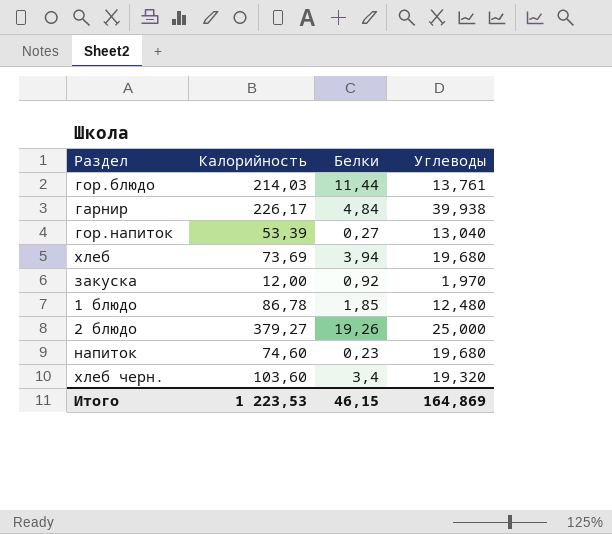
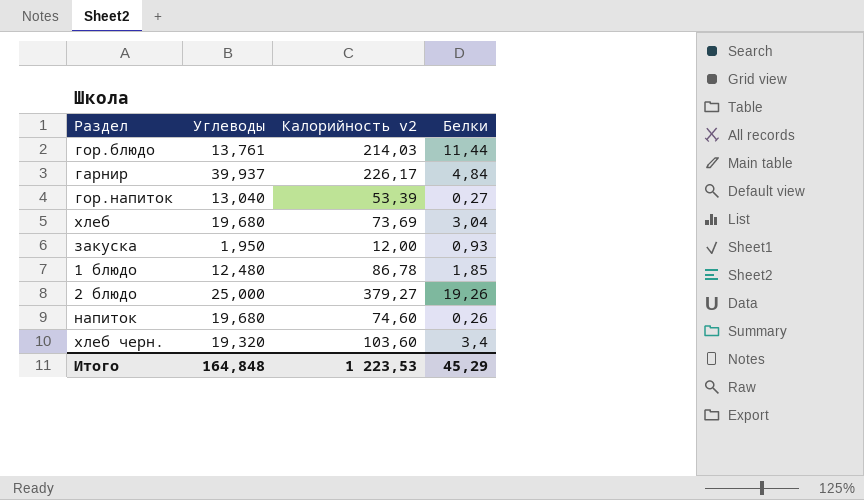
column Углеводы | position: 4 -> 2
column name: Калорийность -> Калорийность v2
гарнир | Углеводы: 39,938 -> 39,937
хлеб | Белки: 3,94 -> 3,04
закуска | Углеводы: 1,970 -> 1,950
закуска | Белки: 0,92 -> 0,93
напиток | Белки: 0,23 -> 0,26
Итого | Углеводы: 164,869 -> 164,848
Итого | Белки: 46,15 -> 45,29

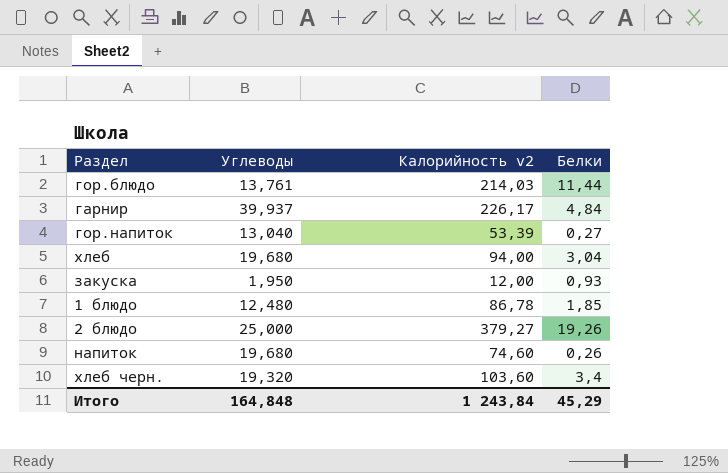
хлеб | Калорийность v2: 73,69 -> 94,00
Итого | Калорийность v2: 1 223,53 -> 1 243,84

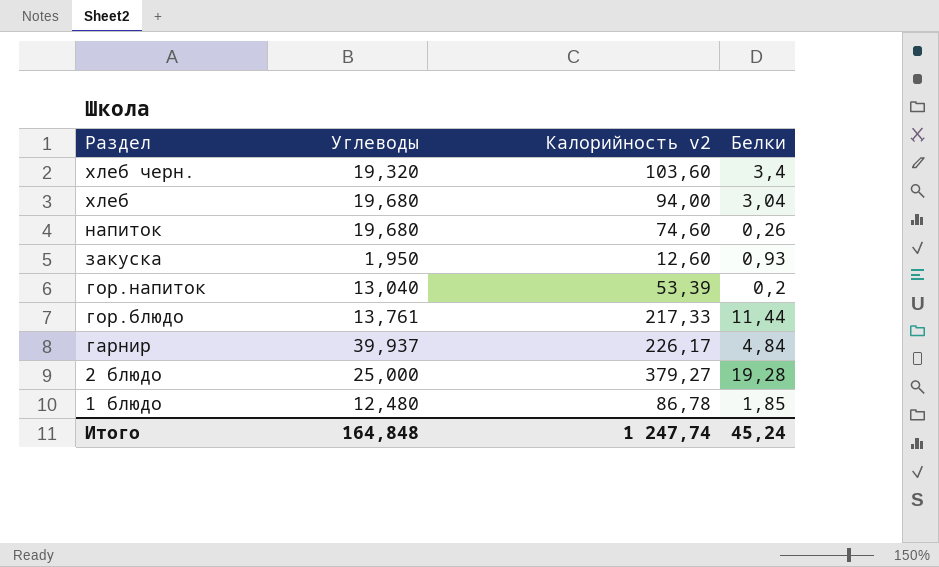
row order: none -> Раздел descending
закуска | Калорийность v2: 12,00 -> 12,60
гор.напиток | Белки: 0,27 -> 0,2
гор.блюдо | Калорийность v2: 214,03 -> 217,33
2 блюдо | Белки: 19,26 -> 19,28
Итого | Калорийность v2: 1 243,84 -> 1 247,74
Итого | Белки: 45,29 -> 45,24

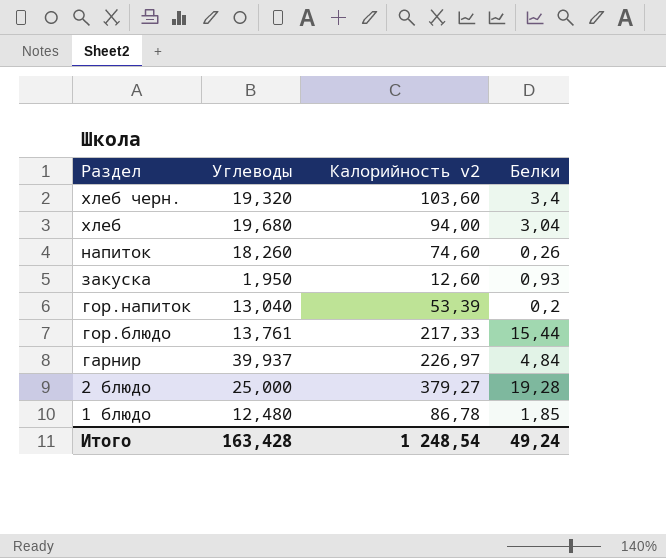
напиток | Углеводы: 19,680 -> 18,260
гор.блюдо | Белки: 11,44 -> 15,44
гарнир | Калорийность v2: 226,17 -> 226,97
Итого | Углеводы: 164,848 -> 163,428
Итого | Калорийность v2: 1 247,74 -> 1 248,54
Итого | Белки: 45,24 -> 49,24

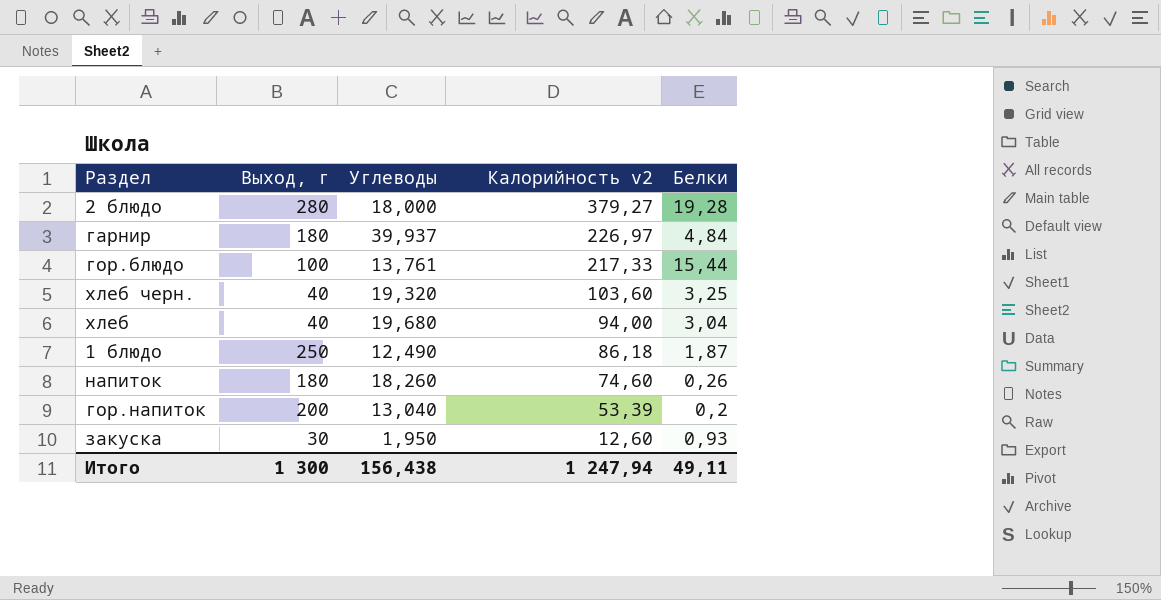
row order: Раздел descending -> Калорийность v2 descending
column Выход, г | position: none -> 2
2 блюдо | Углеводы: 25,000 -> 18,000
хлеб черн. | Белки: 3,4 -> 3,25
1 блюдо | Углеводы: 12,480 -> 12,490
1 блюдо | Калорийность v2: 86,78 -> 86,18
1 блюдо | Белки: 1,85 -> 1,87
Итого | Углеводы: 163,428 -> 156,438
Итого | Калорийность v2: 1 248,54 -> 1 247,94
Итого | Белки: 49,24 -> 49,11

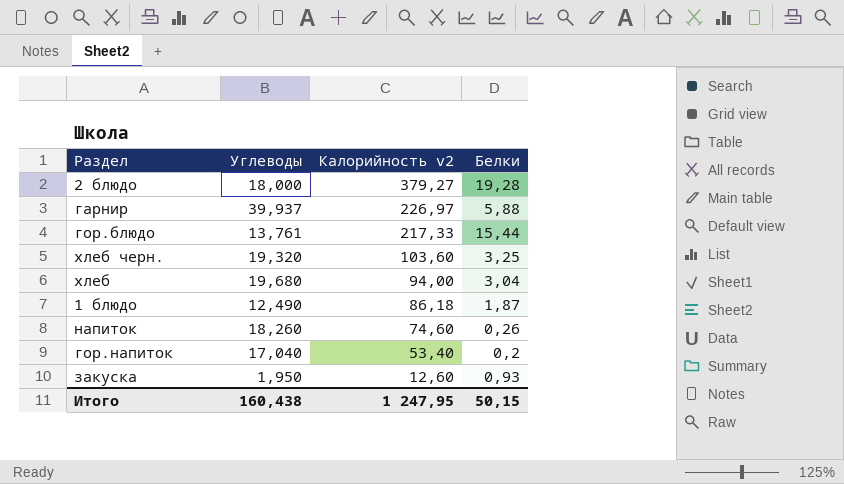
column Выход, г | position: 2 -> none
гарнир | Белки: 4,84 -> 5,88
гор.напиток | Углеводы: 13,040 -> 17,040
гор.напиток | Калорийность v2: 53,39 -> 53,40
Итого | Углеводы: 156,438 -> 160,438
Итого | Калорийность v2: 1 247,94 -> 1 247,95
Итого | Белки: 49,11 -> 50,15

